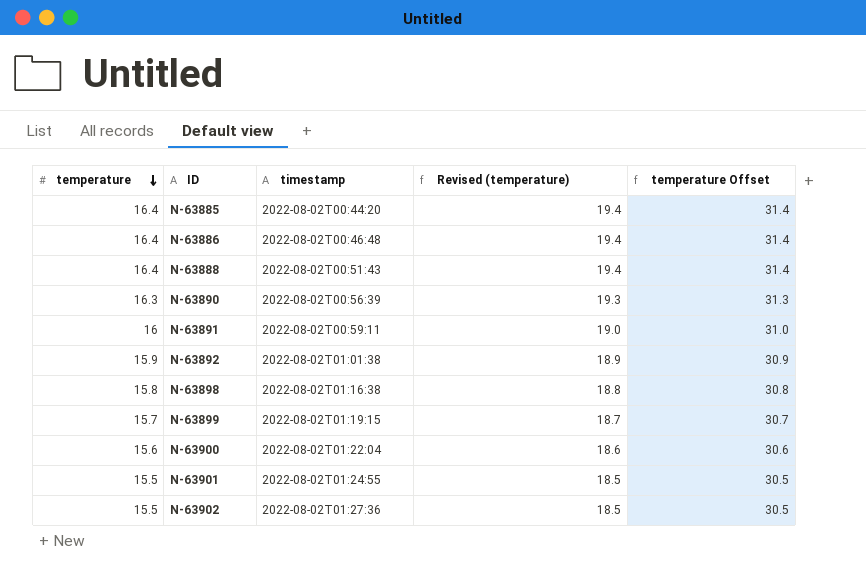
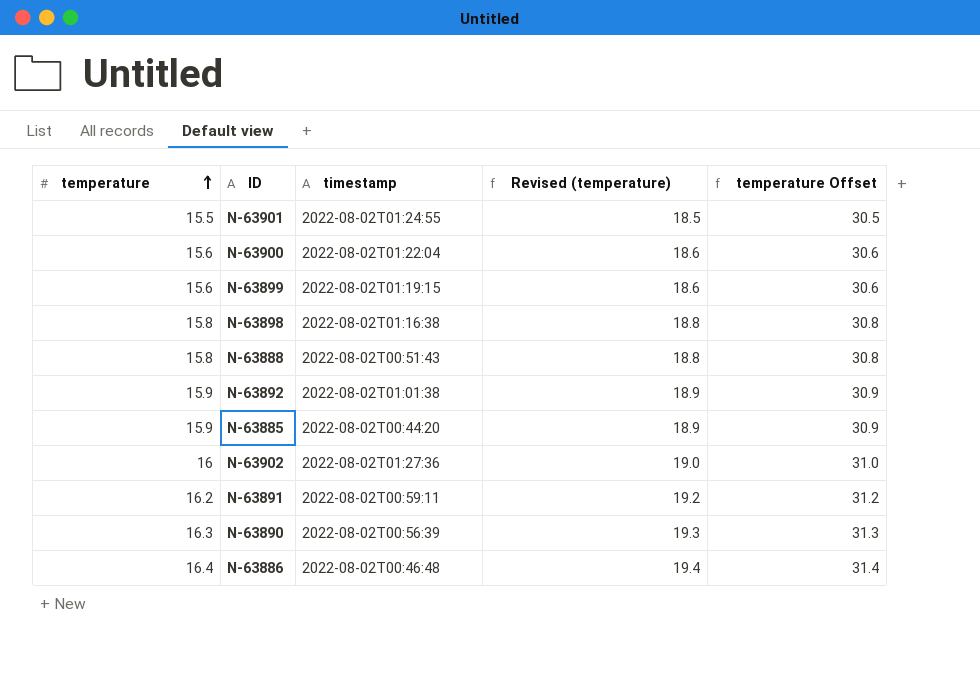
row order: temperature descending -> temperature ascending
N-63899 | temperature: 15.7 -> 15.6
N-63899 | Revised (temperature): 18.7 -> 18.6
N-63899 | temperature Offset: 30.7 -> 30.6
N-63888 | temperature: 16.4 -> 15.8
N-63888 | Revised (temperature): 19.4 -> 18.8
N-63888 | temperature Offset: 31.4 -> 30.8
N-63885 | temperature: 16.4 -> 15.9
N-63885 | Revised (temperature): 19.4 -> 18.9
N-63885 | temperature Offset: 31.4 -> 30.9
N-63902 | temperature: 15.5 -> 16
N-63902 | Revised (temperature): 18.5 -> 19.0
N-63902 | temperature Offset: 30.5 -> 31.0
N-63891 | temperature: 16 -> 16.2
N-63891 | Revised (temperature): 19.0 -> 19.2
N-63891 | temperature Offset: 31.0 -> 31.2

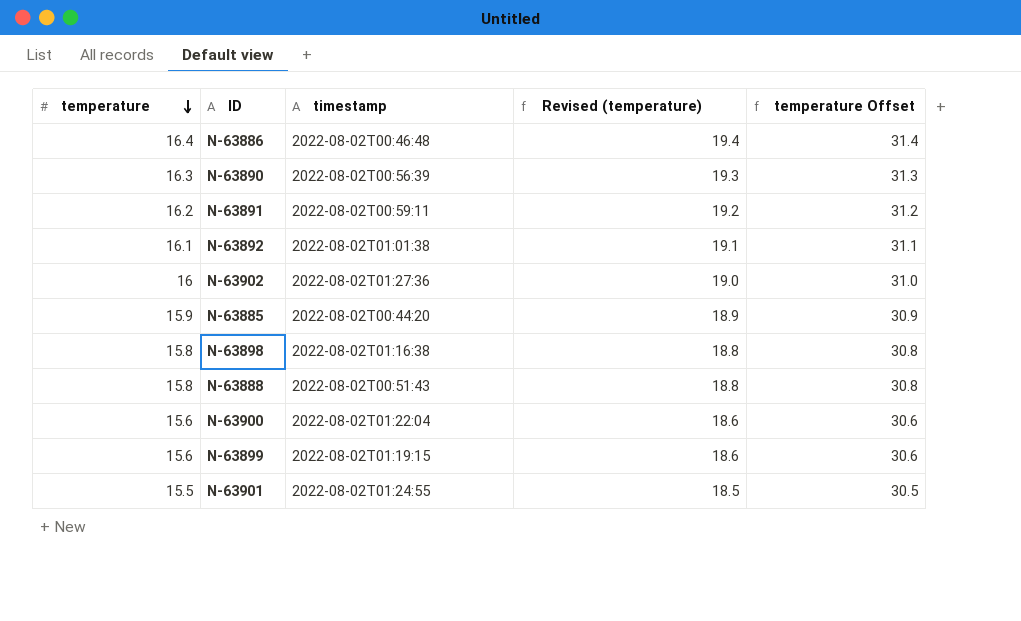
row order: temperature ascending -> temperature descending
N-63892 | temperature: 15.9 -> 16.1
N-63892 | Revised (temperature): 18.9 -> 19.1
N-63892 | temperature Offset: 30.9 -> 31.1

